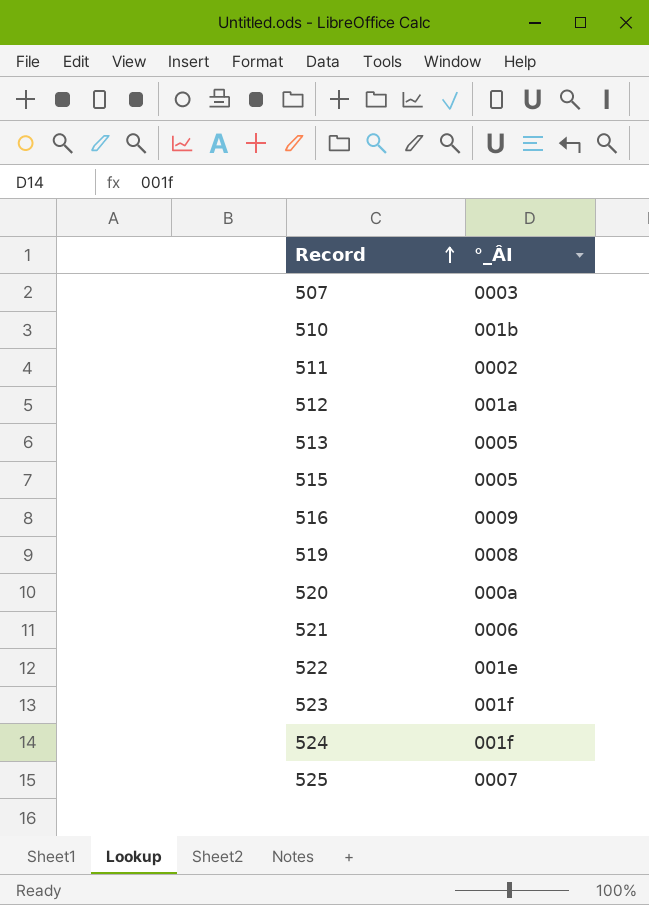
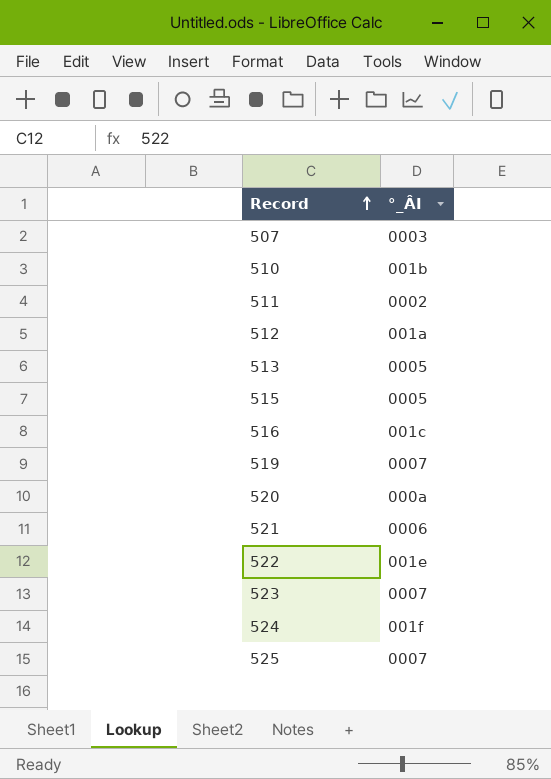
516 | °_ÂI: 0009 -> 001c
519 | °_ÂI: 0008 -> 0007
523 | °_ÂI: 001f -> 0007

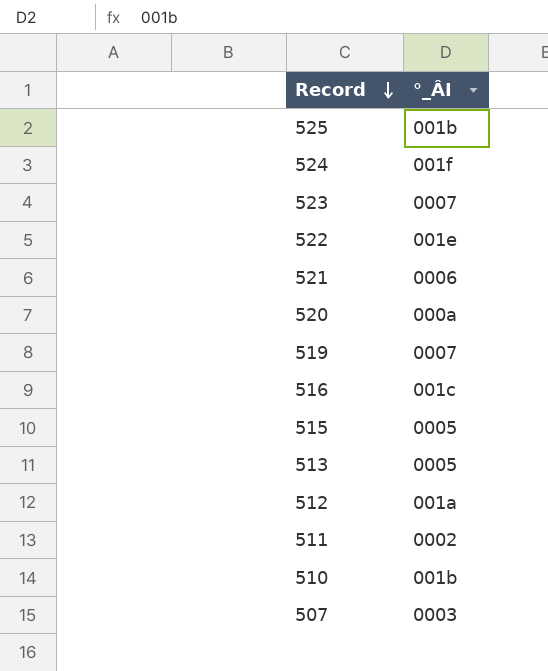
row order: Record ascending -> Record descending
525 | °_ÂI: 0007 -> 001b

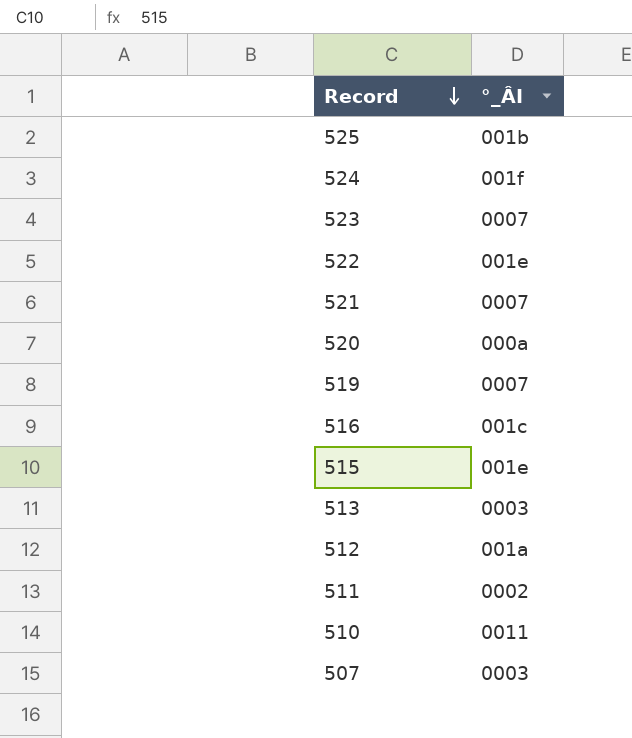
521 | °_ÂI: 0006 -> 0007
515 | °_ÂI: 0005 -> 001e
513 | °_ÂI: 0005 -> 0003
510 | °_ÂI: 001b -> 0011

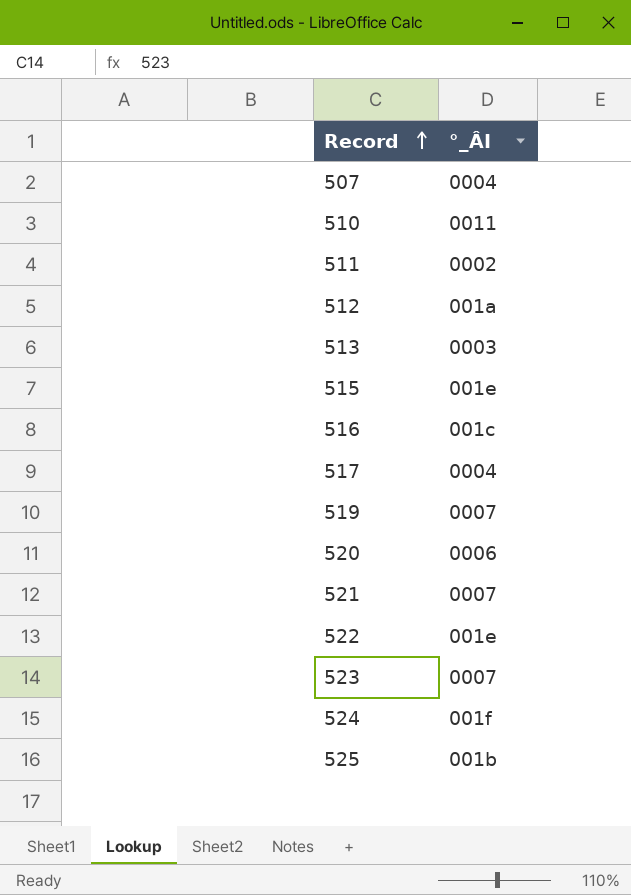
row order: Record descending -> Record ascending
507 | °_ÂI: 0003 -> 0004
row 517: none -> 0004
520 | °_ÂI: 000a -> 0006

